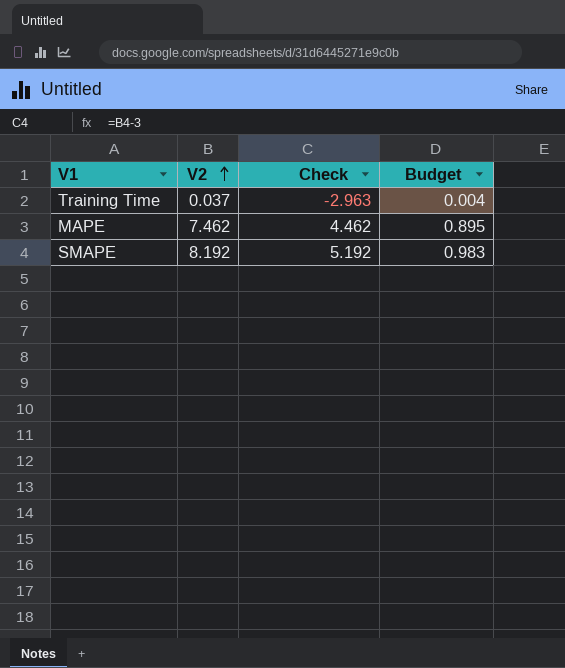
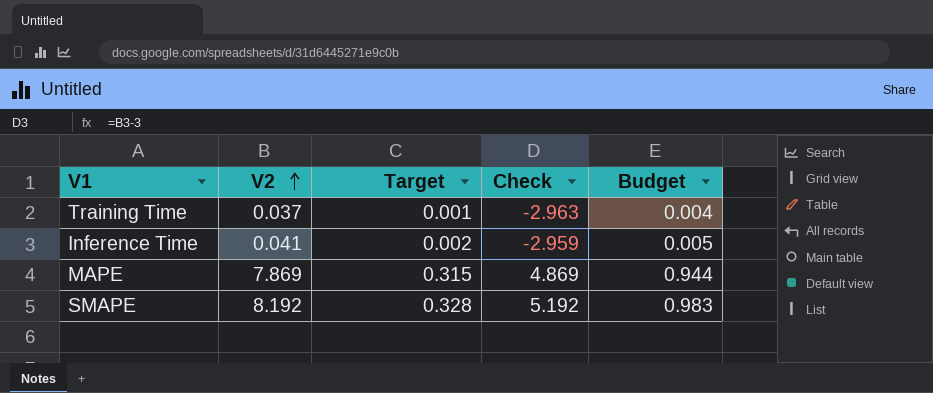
column Target | formula: none -> [V2] * 0.04
row Inference Time: none -> 0.041 | 0.002 | -2.959 | 0.005
MAPE | V2: 7.462 -> 7.869
MAPE | Check: 4.462 -> 4.869
MAPE | Budget: 0.895 -> 0.944

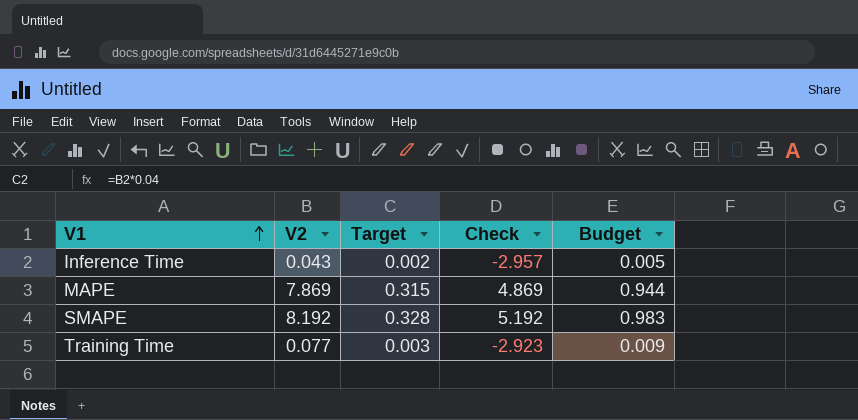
row order: V2 ascending -> V1 ascending
Inference Time | V2: 0.041 -> 0.043
Inference Time | Check: -2.959 -> -2.957
Training Time | V2: 0.037 -> 0.077
Training Time | Target: 0.001 -> 0.003
Training Time | Check: -2.963 -> -2.923
Training Time | Budget: 0.004 -> 0.009

